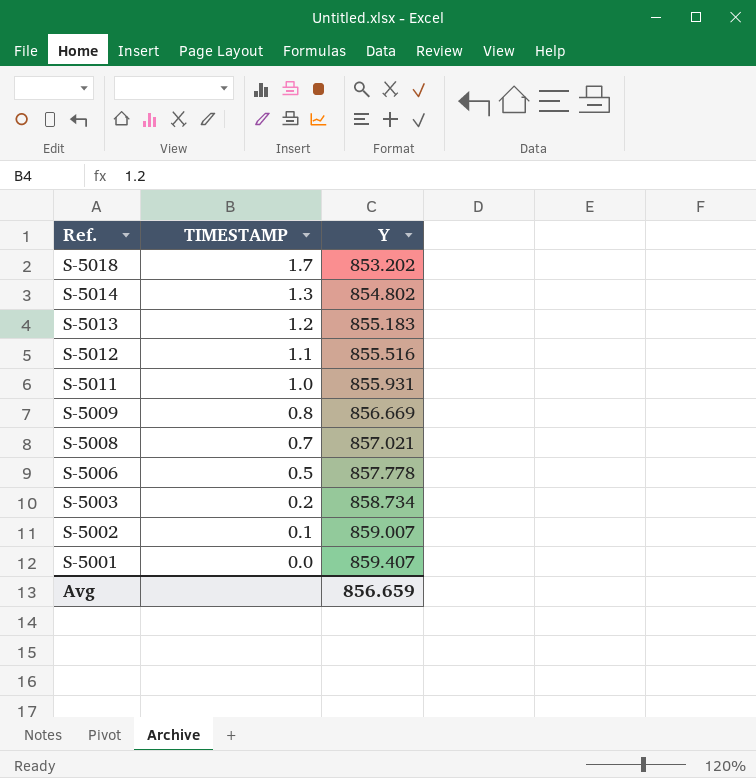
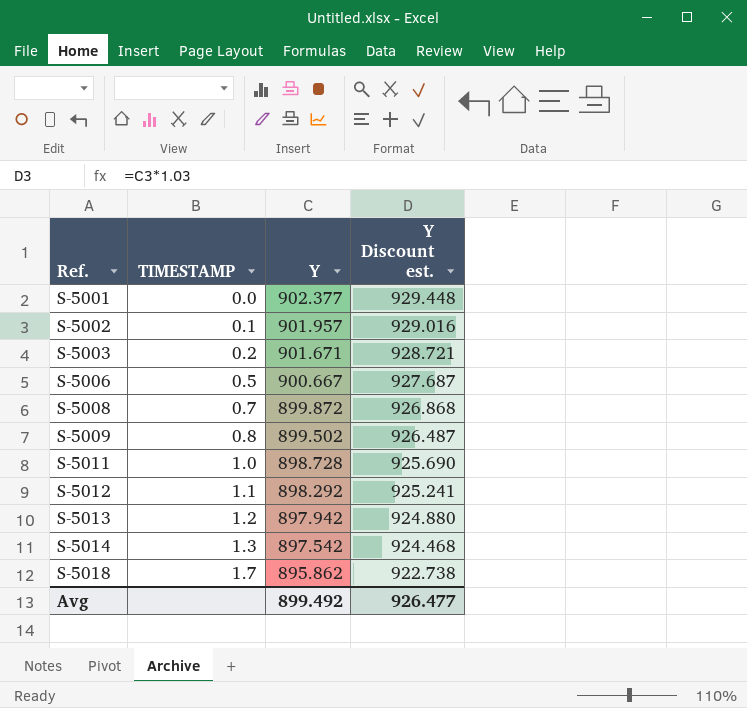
row order: Ref. descending -> Ref. ascending
column Y Discount est. | formula: none -> [Y] * 1.03
S-5001 | Y: 859.407 -> 902.377
S-5002 | Y: 859.007 -> 901.957
S-5003 | Y: 858.734 -> 901.671
S-5006 | Y: 857.778 -> 900.667
S-5008 | Y: 857.021 -> 899.872
S-5009 | Y: 856.669 -> 899.502
S-5011 | Y: 855.931 -> 898.728
S-5012 | Y: 855.516 -> 898.292
S-5013 | Y: 855.183 -> 897.942
S-5014 | Y: 854.802 -> 897.542
S-5018 | Y: 853.202 -> 895.862
Avg | Y: 856.659 -> 899.492

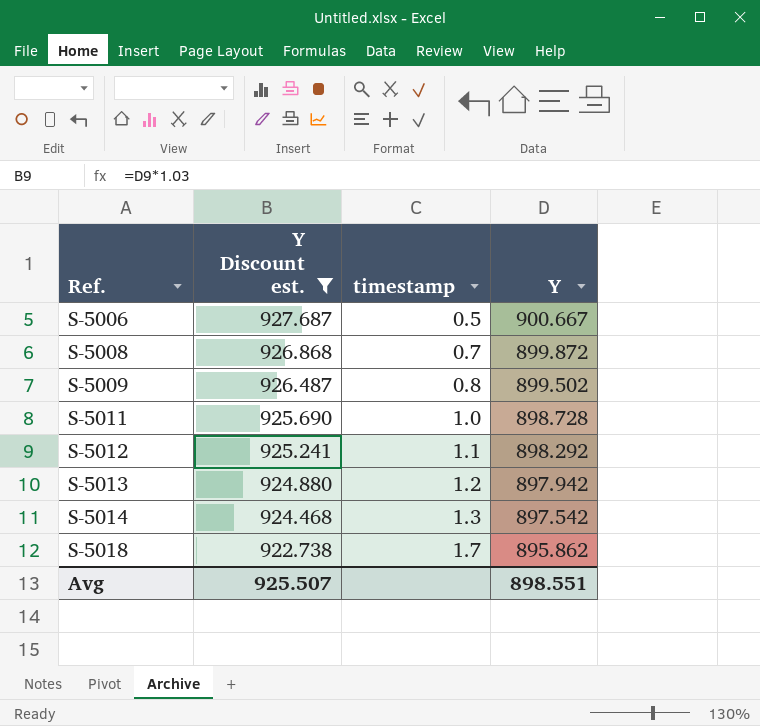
filter: none -> Y Discount est. <= 927.687
column Y Discount est. | position: 4 -> 2
column name: TIMESTAMP -> timestamp
Avg | Y Discount est.: 926.477 -> 925.507
Avg | Y: 899.492 -> 898.551

